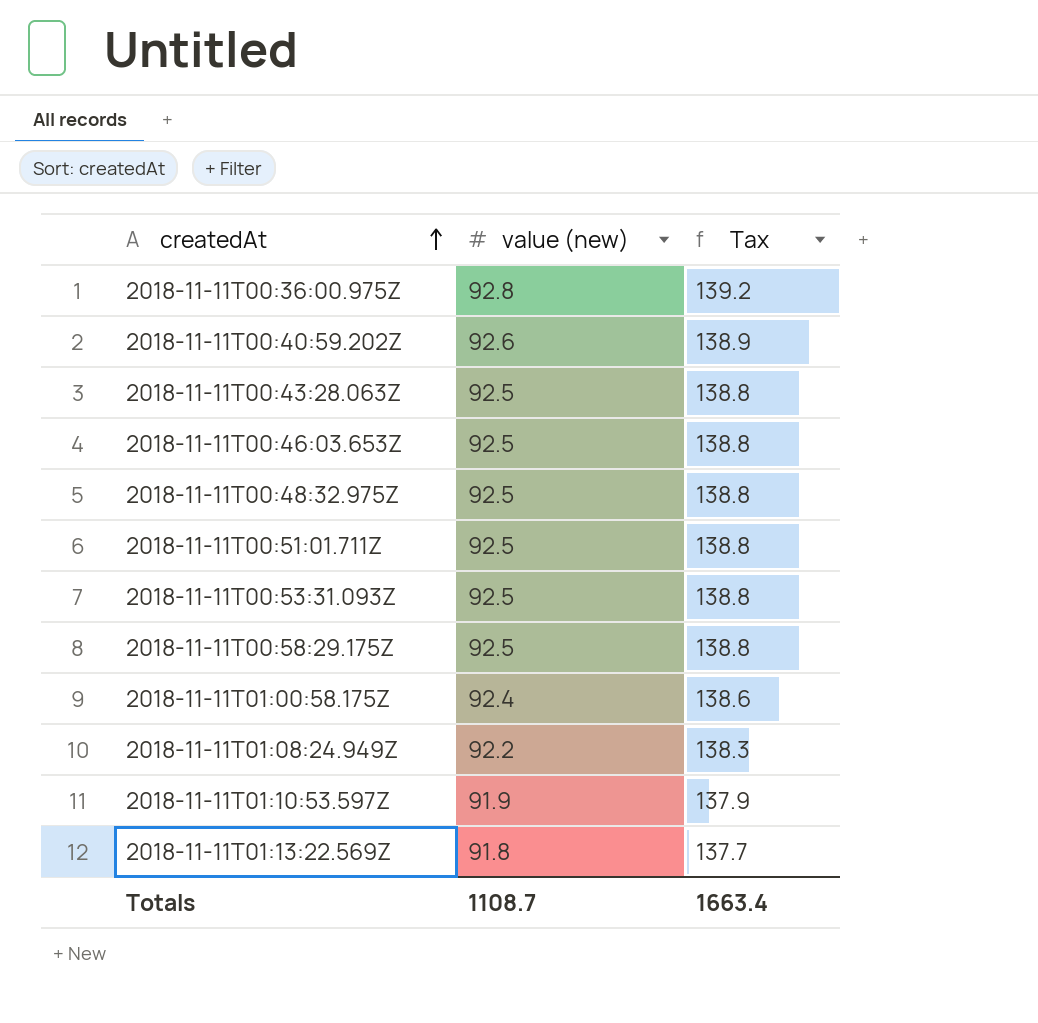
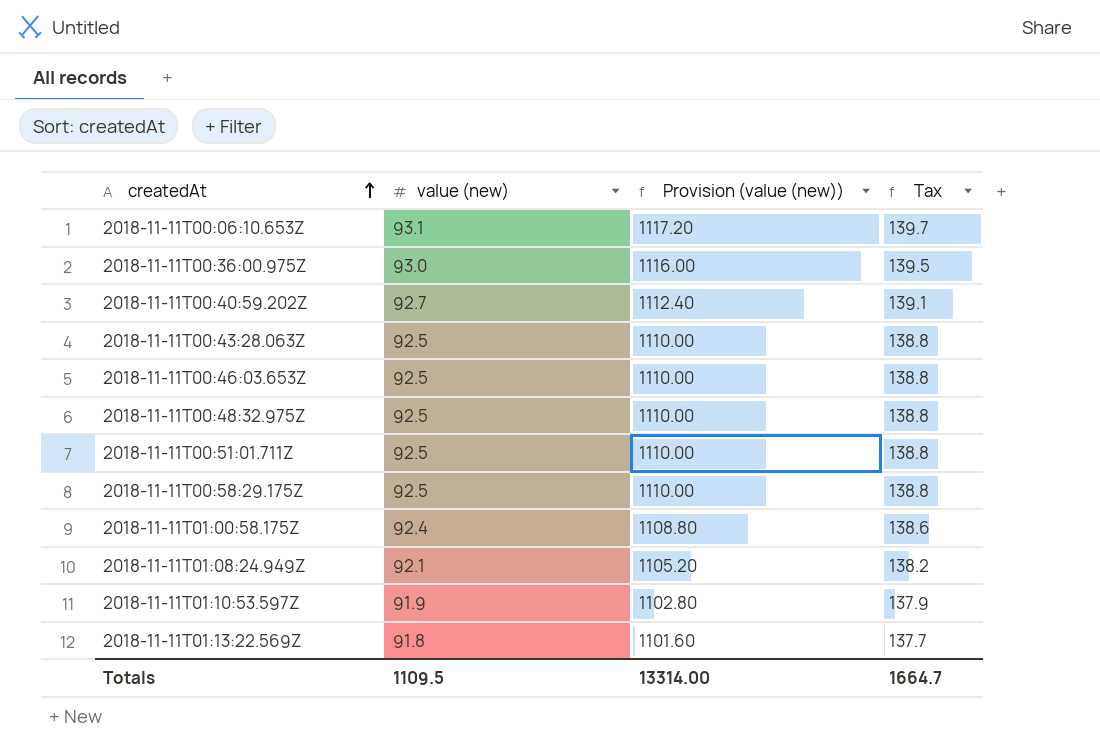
column Provision (value (new)) | formula: none -> [value (new)] * 12
row 2018-11-11T00:53:31.093Z: 92.5 | 138.8 -> none
row 2018-11-11T00:06:10.653Z: none -> 93.1 | 1117.20 | 139.7
2018-11-11T00:36:00.975Z | value (new): 92.8 -> 93.0
2018-11-11T00:36:00.975Z | Tax: 139.2 -> 139.5
2018-11-11T00:40:59.202Z | value (new): 92.6 -> 92.7
2018-11-11T00:40:59.202Z | Tax: 138.9 -> 139.1
2018-11-11T01:08:24.949Z | value (new): 92.2 -> 92.1
2018-11-11T01:08:24.949Z | Tax: 138.3 -> 138.2
Totals | value (new): 1108.7 -> 1109.5
Totals | Tax: 1663.4 -> 1664.7

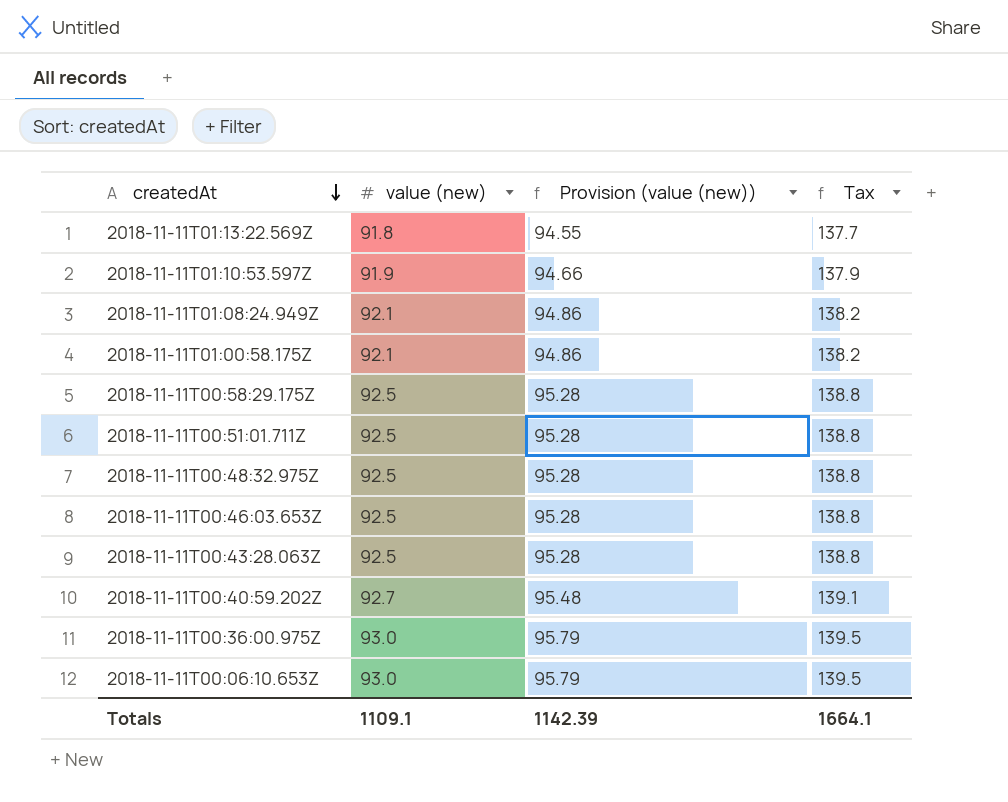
row order: createdAt ascending -> createdAt descending
column Provision (value (new)) | formula: [value (new)] * 12 -> [value (new)] * 1.03
2018-11-11T01:00:58.175Z | value (new): 92.4 -> 92.1
2018-11-11T01:00:58.175Z | Tax: 138.6 -> 138.2
2018-11-11T00:06:10.653Z | value (new): 93.1 -> 93.0
2018-11-11T00:06:10.653Z | Tax: 139.7 -> 139.5
Totals | value (new): 1109.5 -> 1109.1
Totals | Provision (value (new)): 13314.00 -> 1142.39
Totals | Tax: 1664.7 -> 1664.1

